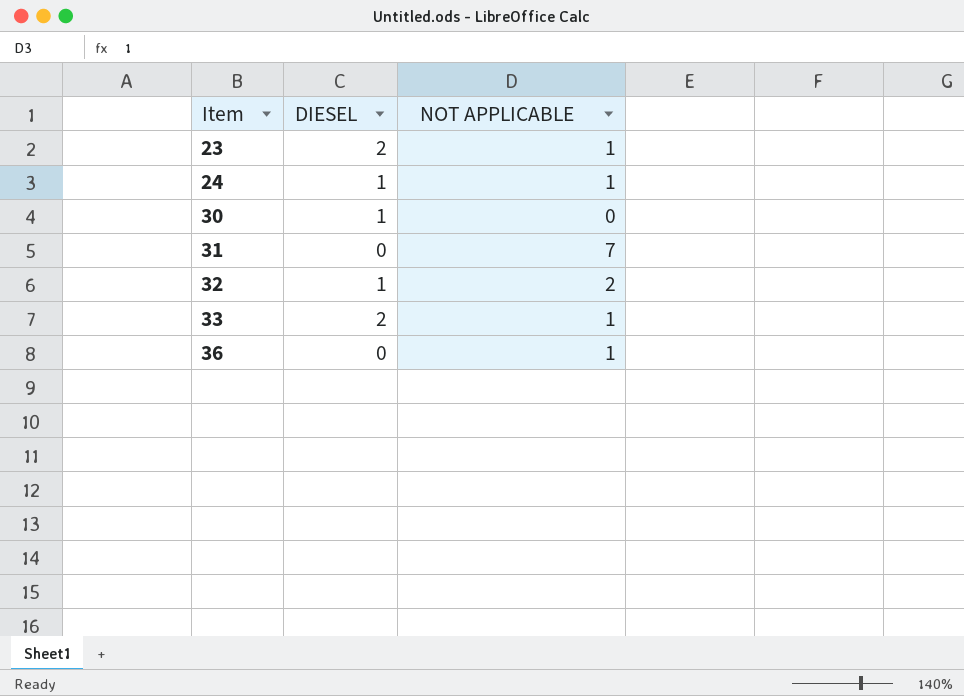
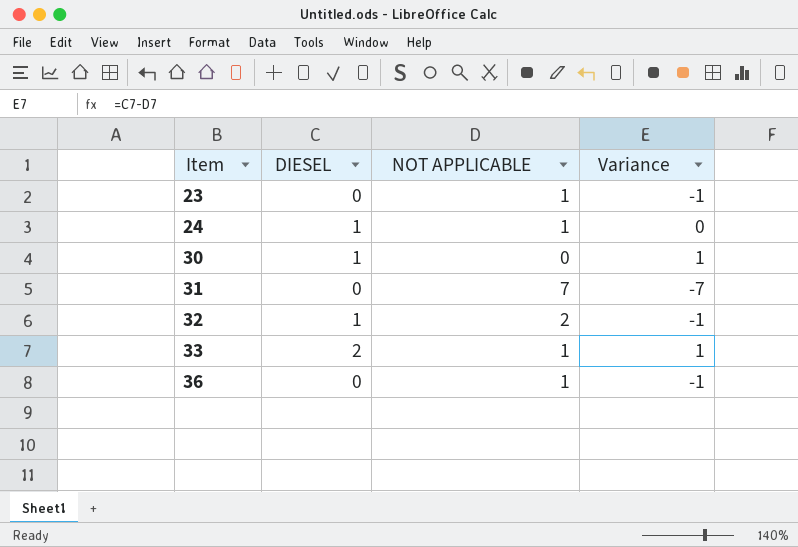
column Variance | formula: none -> [DIESEL] - [NOT APPLICABLE]
23 | DIESEL: 2 -> 0

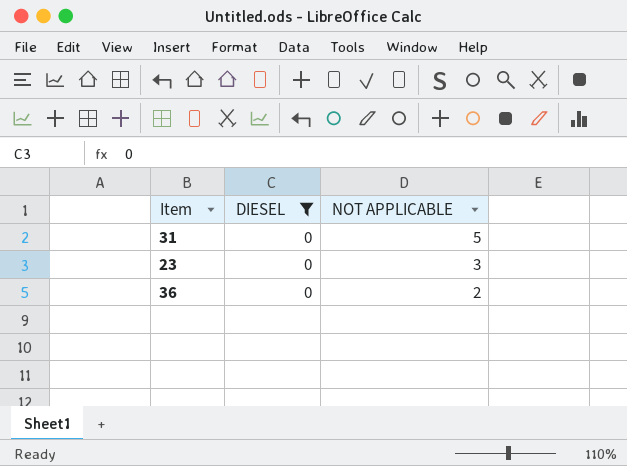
filter: none -> DIESEL = 0
row order: Item ascending -> NOT APPLICABLE descending
column Variance | formula: [DIESEL] - [NOT APPLICABLE] -> none
31 | NOT APPLICABLE: 7 -> 5
23 | NOT APPLICABLE: 1 -> 3
36 | NOT APPLICABLE: 1 -> 2

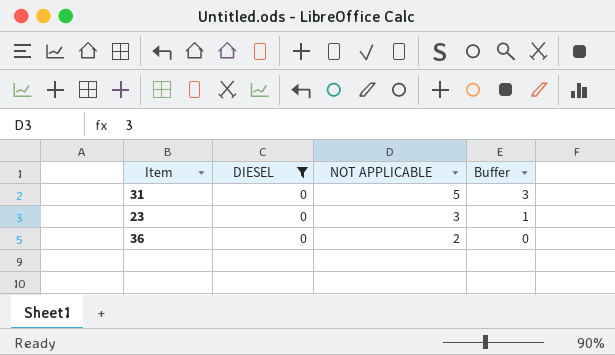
column Buffer | formula: none -> [NOT APPLICABLE] - 2

